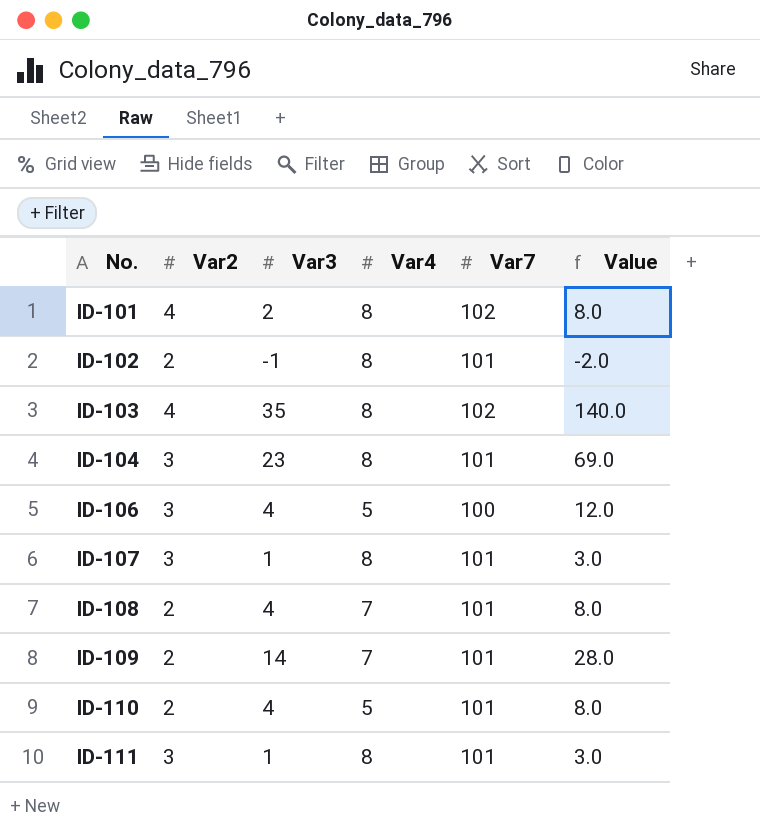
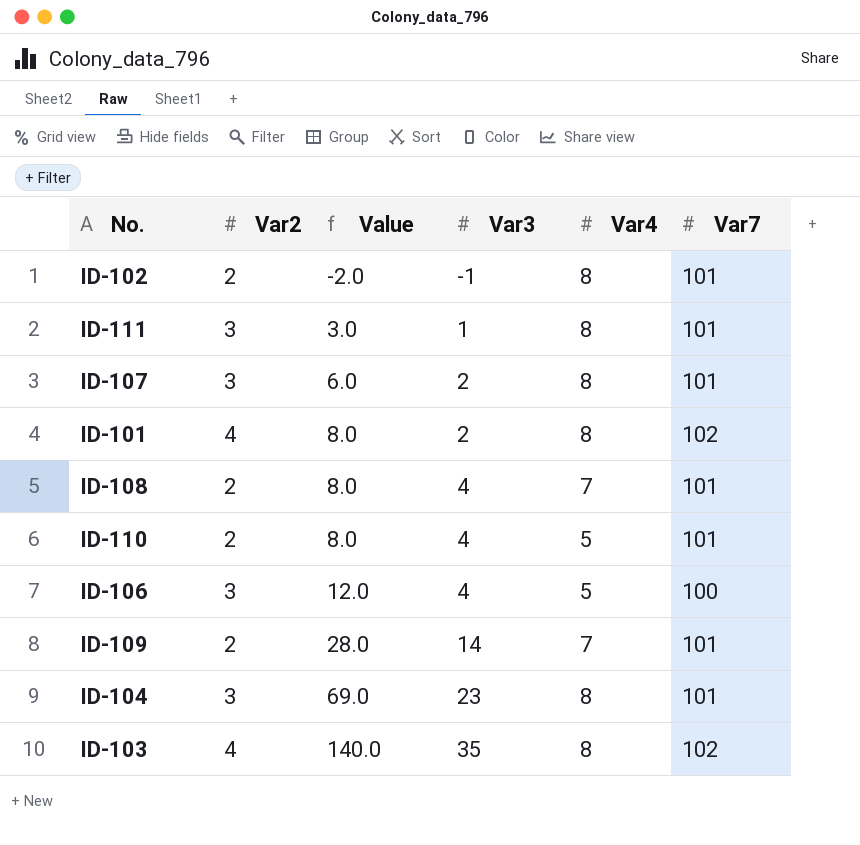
row order: No. ascending -> Value ascending
column Value | position: 6 -> 3
ID-107 | Value: 3.0 -> 6.0
ID-107 | Var3: 1 -> 2

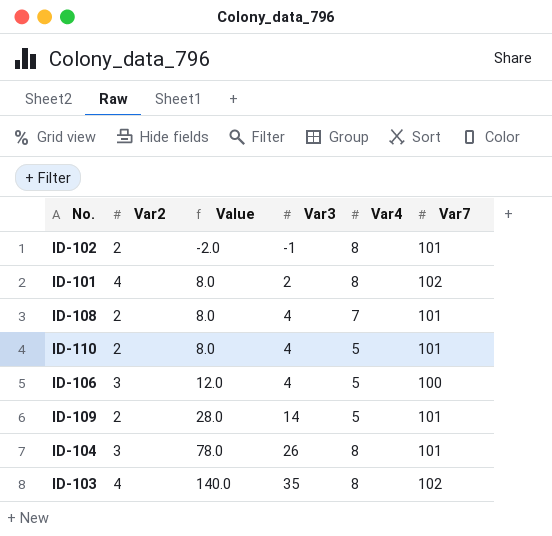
row ID-111: 3 | 3.0 | 1 | 8 | 101 -> none
row ID-107: 3 | 6.0 | 2 | 8 | 101 -> none
ID-109 | Var4: 7 -> 5
ID-104 | Value: 69.0 -> 78.0
ID-104 | Var3: 23 -> 26

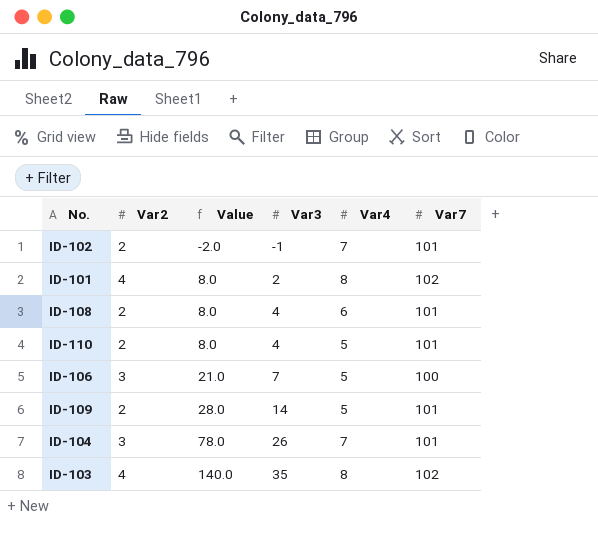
ID-102 | Var4: 8 -> 7
ID-108 | Var4: 7 -> 6
ID-106 | Value: 12.0 -> 21.0
ID-106 | Var3: 4 -> 7
ID-104 | Var4: 8 -> 7

